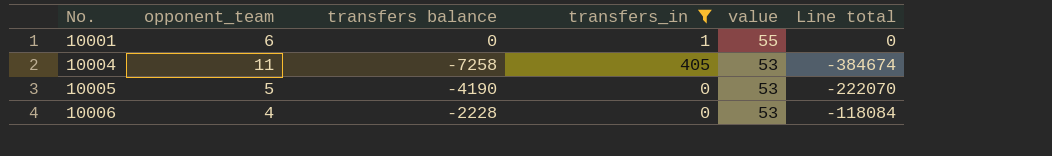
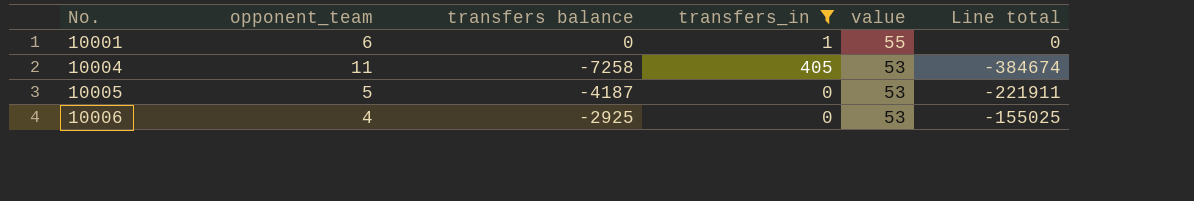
10005 | transfers balance: -4190 -> -4187
10005 | Line total: -222070 -> -221911
10006 | transfers balance: -2228 -> -2925
10006 | Line total: -118084 -> -155025

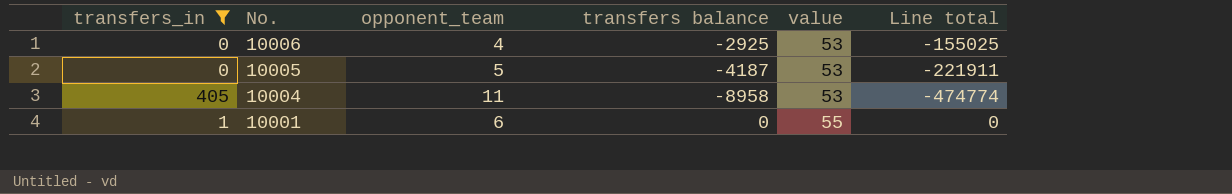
row order: No. ascending -> No. descending
column transfers_in | position: 4 -> 1
10004 | transfers balance: -7258 -> -8958
10004 | Line total: -384674 -> -474774

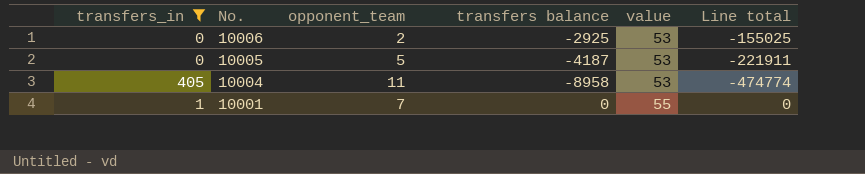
10006 | opponent_team: 4 -> 2
10001 | opponent_team: 6 -> 7

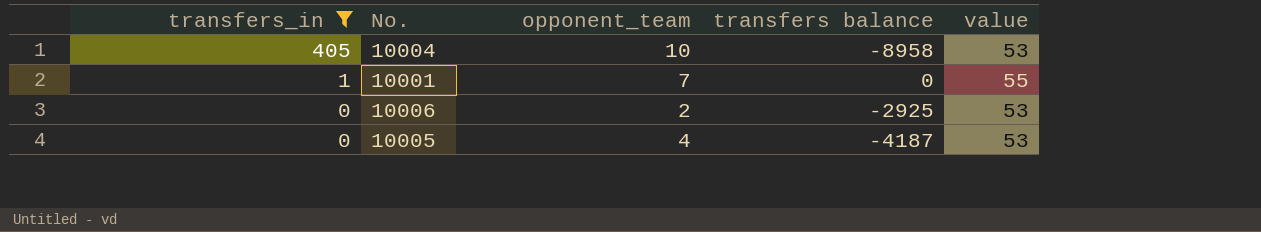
row order: No. descending -> transfers_in descending
column Line total | formula: [transfers balance] * [value] -> none
10004 | opponent_team: 11 -> 10
10005 | opponent_team: 5 -> 4

